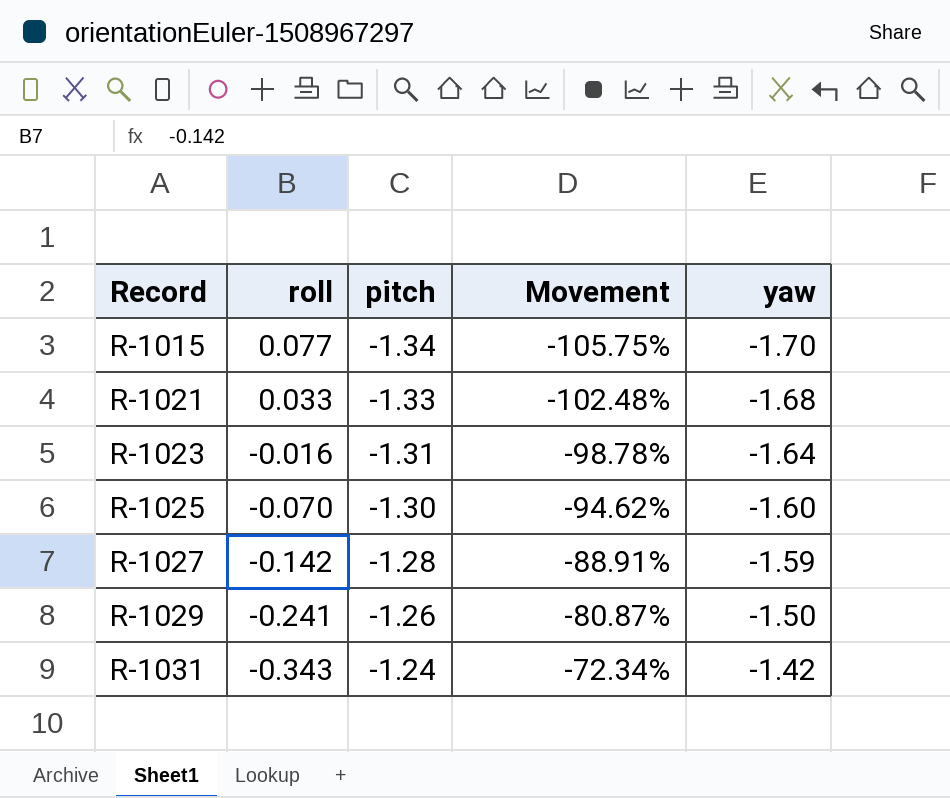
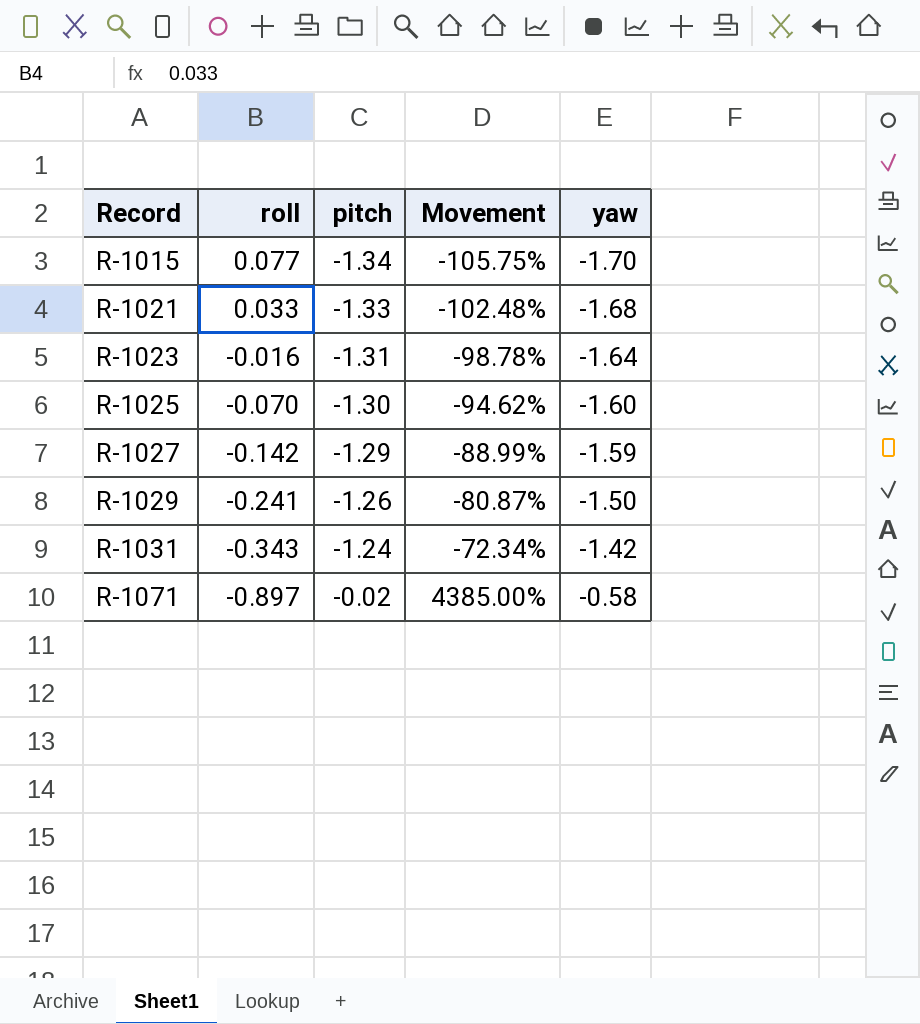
R-1027 | pitch: -1.28 -> -1.29
R-1027 | Movement: -88.91% -> -88.99%
row R-1071: none -> -0.897 | -0.02 | 4385.00% | -0.58

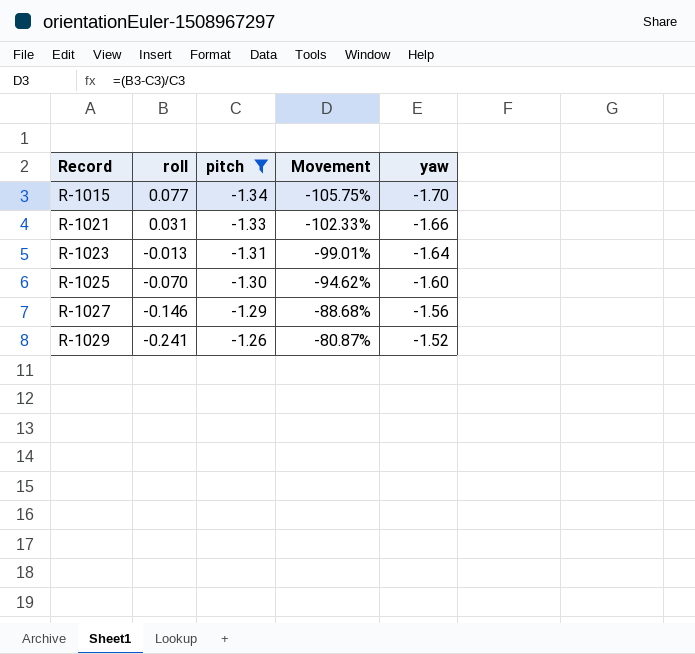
filter: none -> pitch <= -1.26
R-1021 | roll: 0.033 -> 0.031
R-1021 | Movement: -102.48% -> -102.33%
R-1021 | yaw: -1.68 -> -1.66
R-1023 | roll: -0.016 -> -0.013
R-1023 | Movement: -98.78% -> -99.01%
R-1027 | roll: -0.142 -> -0.146
R-1027 | Movement: -88.99% -> -88.68%
R-1027 | yaw: -1.59 -> -1.56
R-1029 | yaw: -1.50 -> -1.52

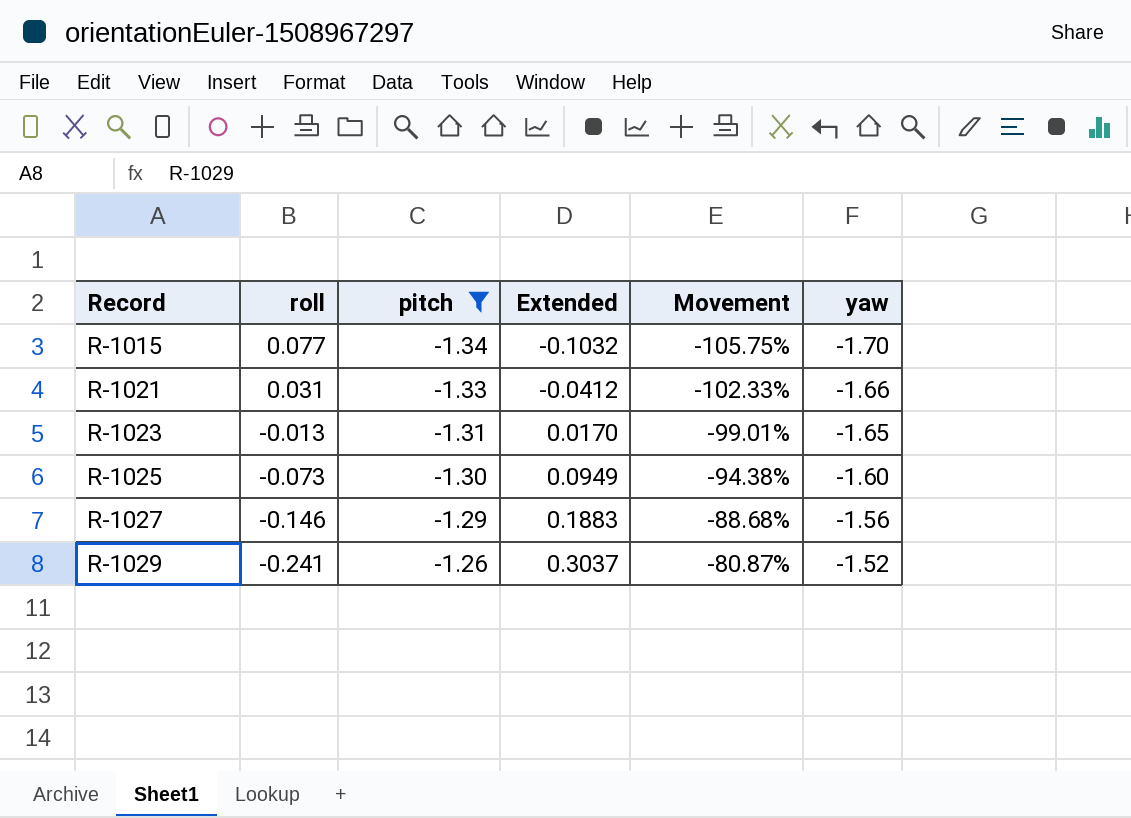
column Extended | formula: none -> [roll] * [pitch]
R-1023 | yaw: -1.64 -> -1.65
R-1025 | roll: -0.070 -> -0.073
R-1025 | Movement: -94.62% -> -94.38%

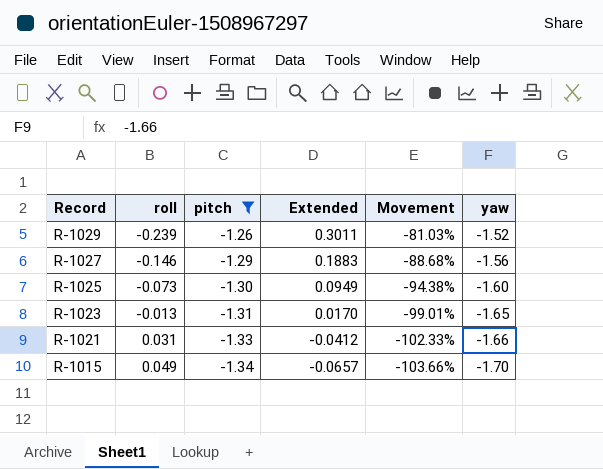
row order: Record ascending -> Record descending
R-1029 | roll: -0.241 -> -0.239
R-1029 | Extended: 0.3037 -> 0.3011
R-1029 | Movement: -80.87% -> -81.03%
R-1015 | roll: 0.077 -> 0.049
R-1015 | Extended: -0.1032 -> -0.0657
R-1015 | Movement: -105.75% -> -103.66%

